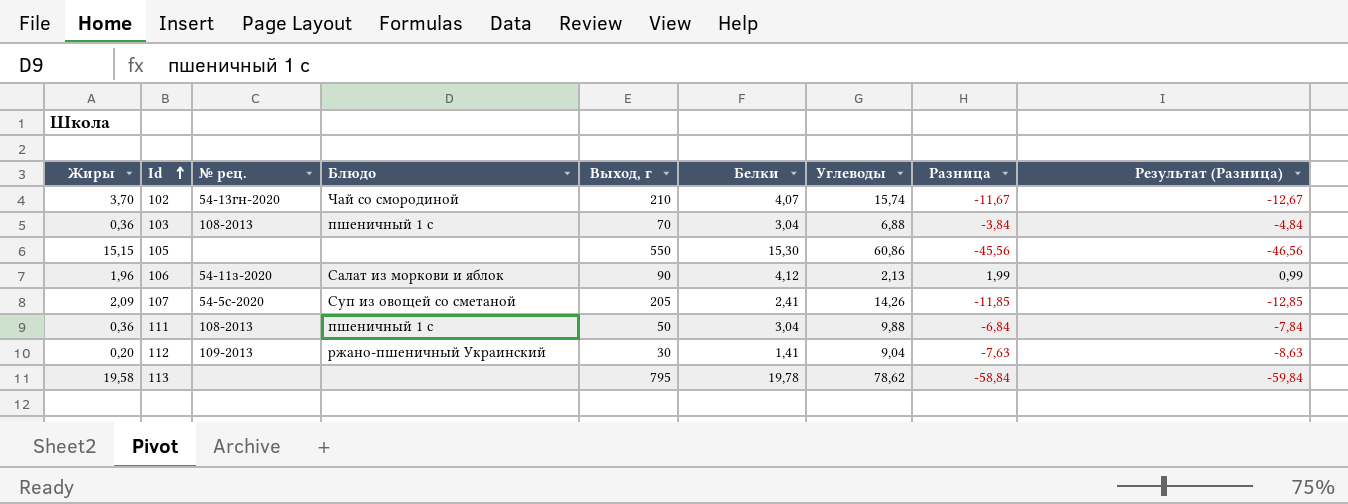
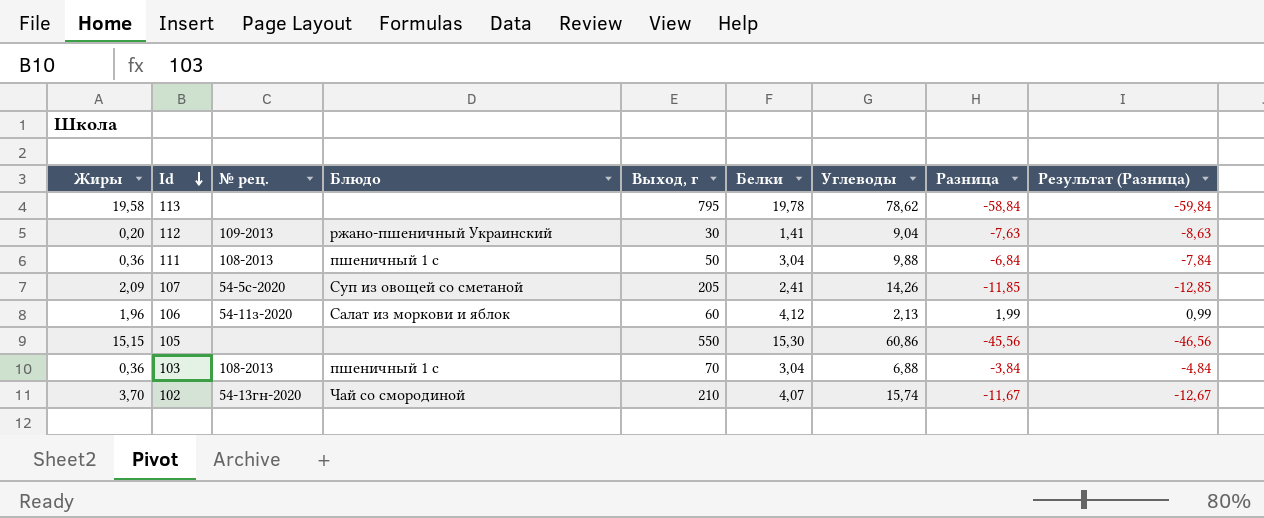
row order: Id ascending -> Id descending
106 | Выход, г: 90 -> 60

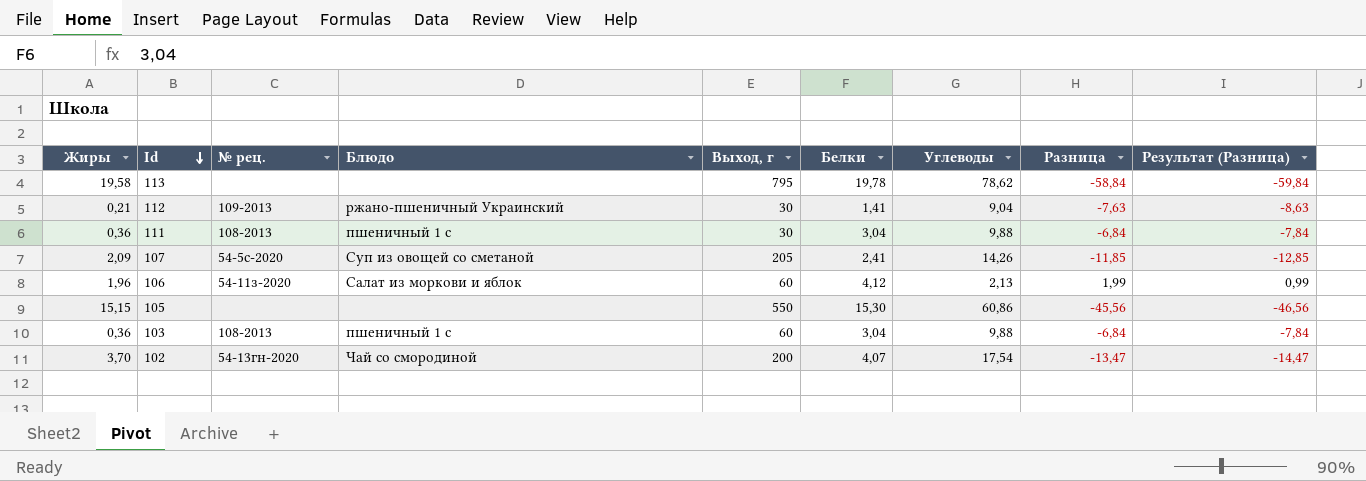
112 | Жиры: 0,20 -> 0,21
111 | Выход, г: 50 -> 30
103 | Выход, г: 70 -> 60
103 | Углеводы: 6,88 -> 9,88
103 | Разница: -3,84 -> -6,84
103 | Результат (Разница): -4,84 -> -7,84
102 | Выход, г: 210 -> 200
102 | Углеводы: 15,74 -> 17,54
102 | Разница: -11,67 -> -13,47
102 | Результат (Разница): -12,67 -> -14,47

